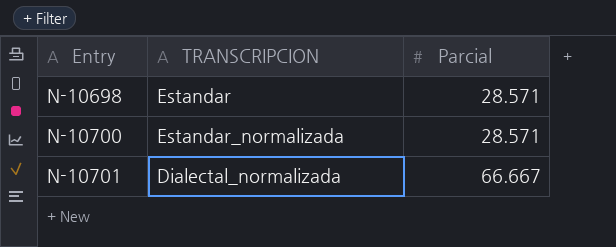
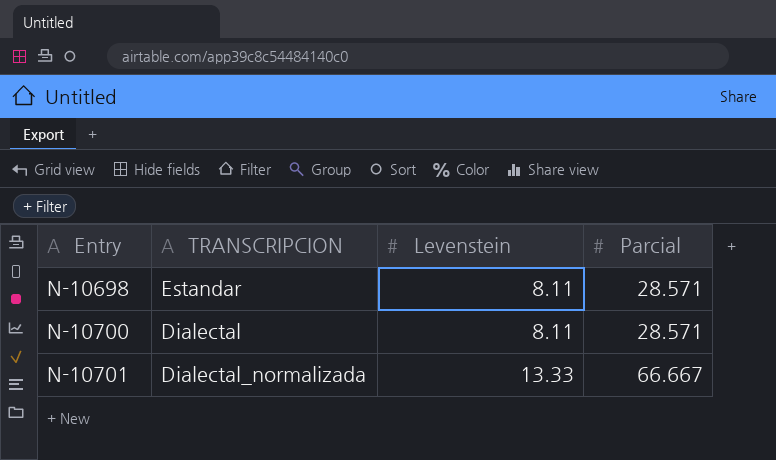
column Levenstein | position: none -> 3
N-10700 | TRANSCRIPCION: Estandar_normalizada -> Dialectal

